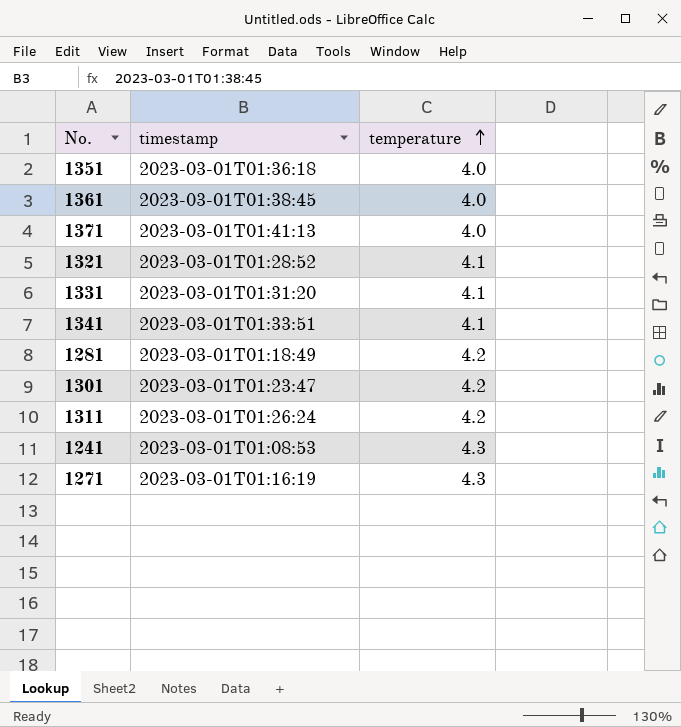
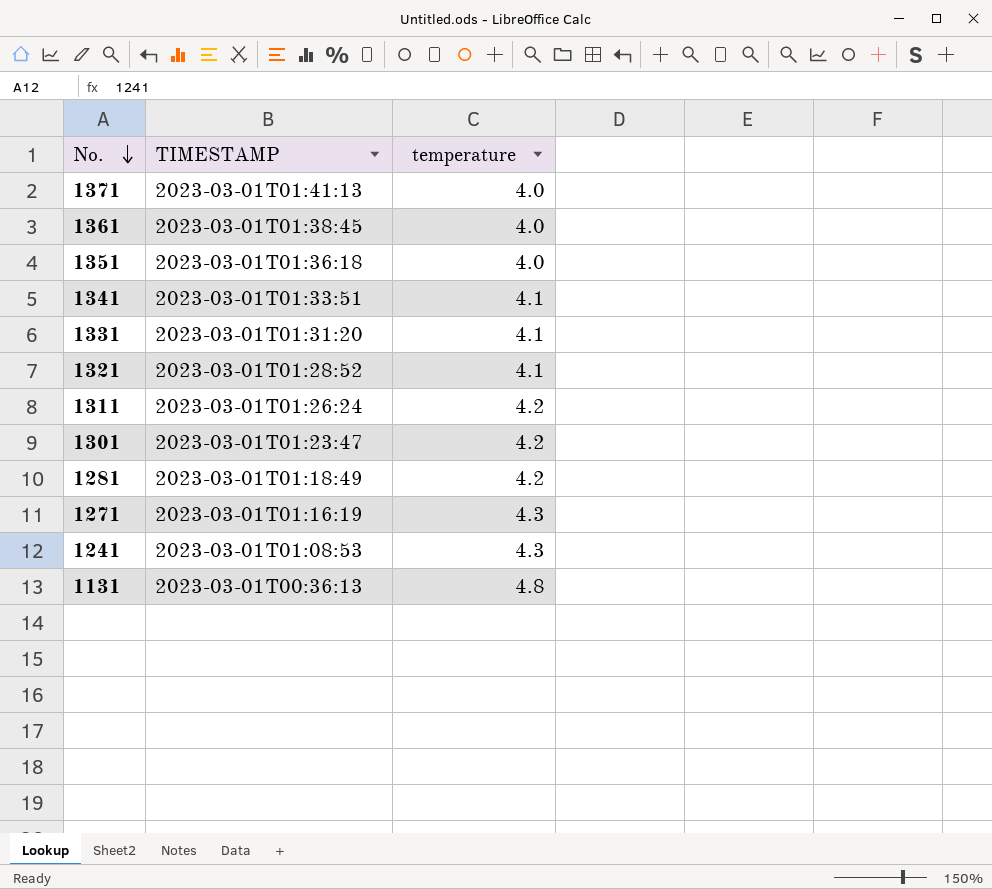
row order: temperature ascending -> No. descending
column name: timestamp -> TIMESTAMP
row 1131: none -> 2023-03-01T00:36:13 | 4.8

